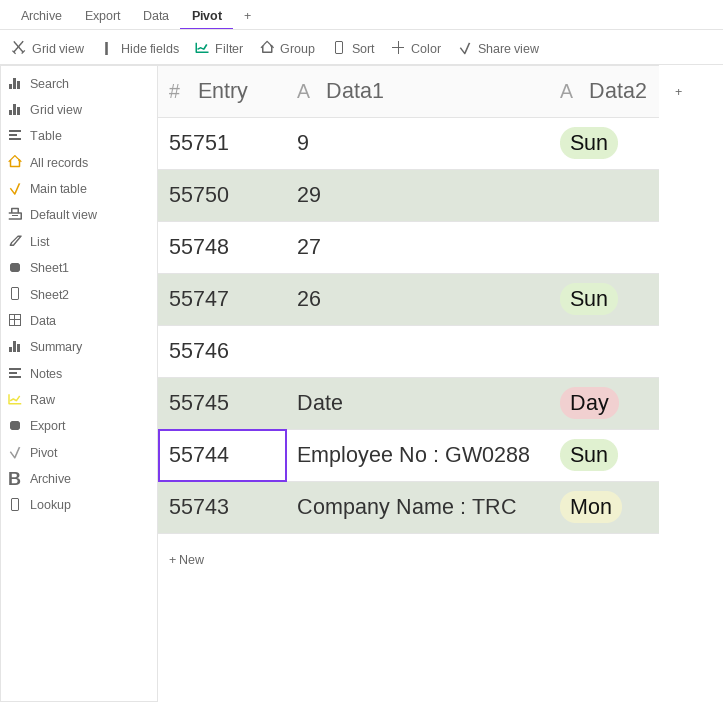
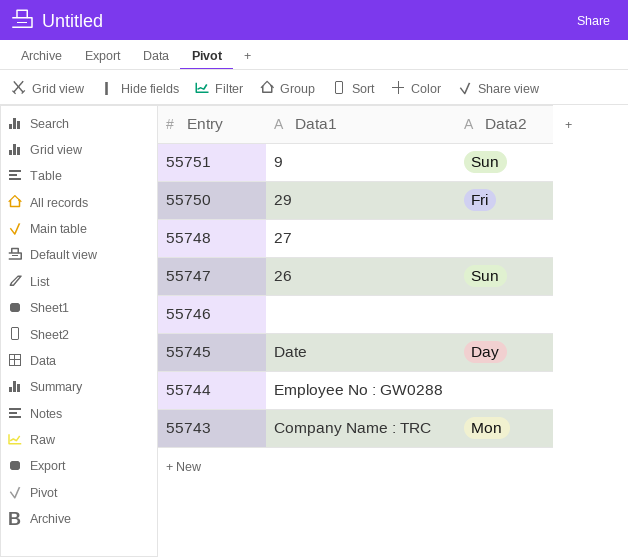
55750 | Data2: none -> Fri
55744 | Data2: Sun -> none

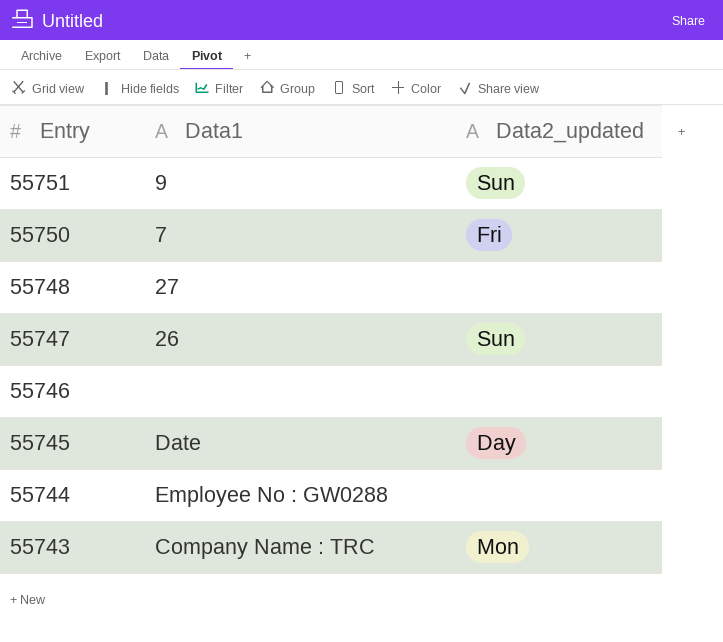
column name: Data2 -> Data2_updated
55750 | Data1: 29 -> 7

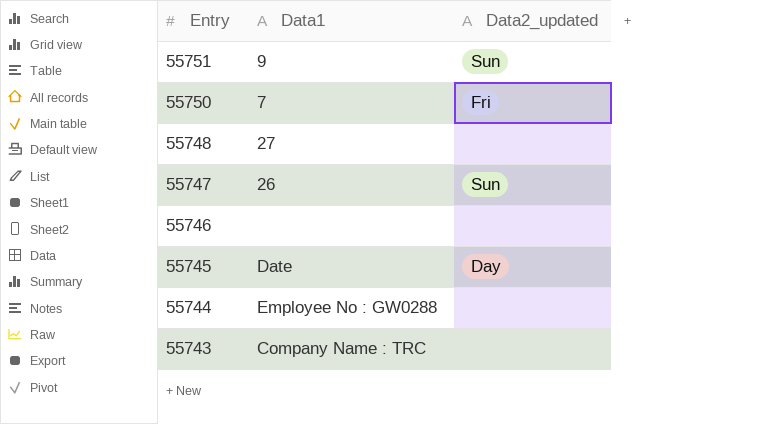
55743 | Data2_updated: Mon -> none

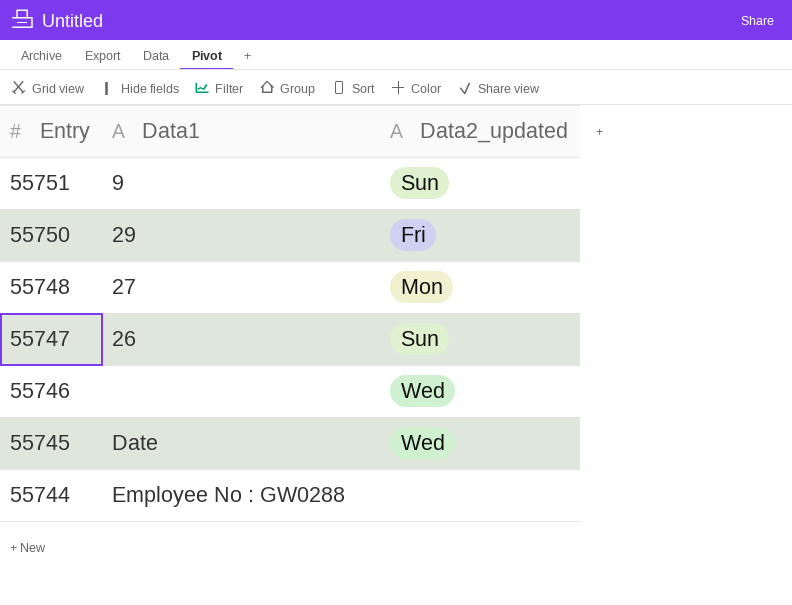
row 55743: Company Name : TRC | none -> none
55750 | Data1: 7 -> 29
55748 | Data2_updated: none -> Mon
55746 | Data2_updated: none -> Wed
55745 | Data2_updated: Day -> Wed

